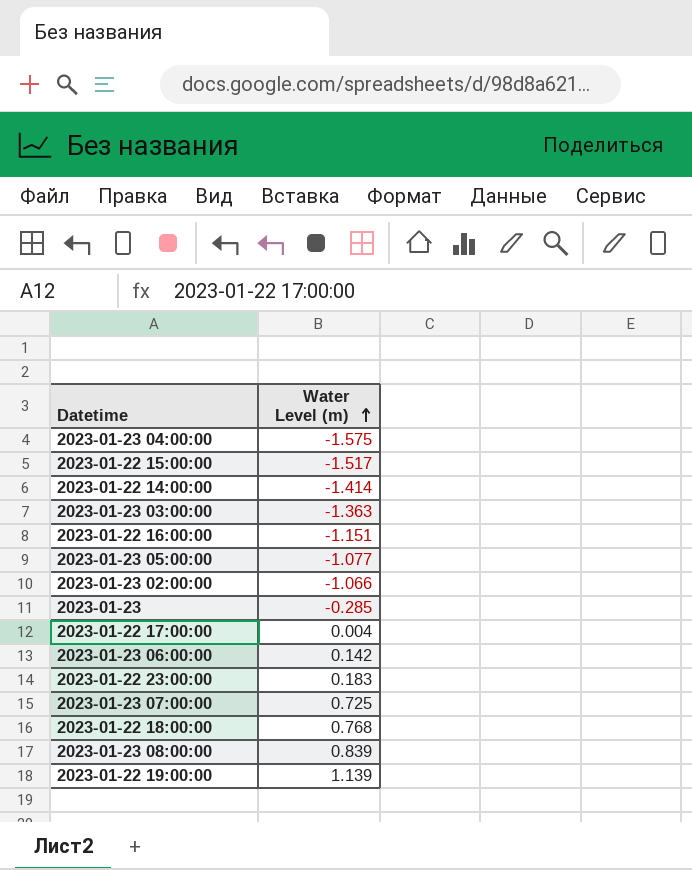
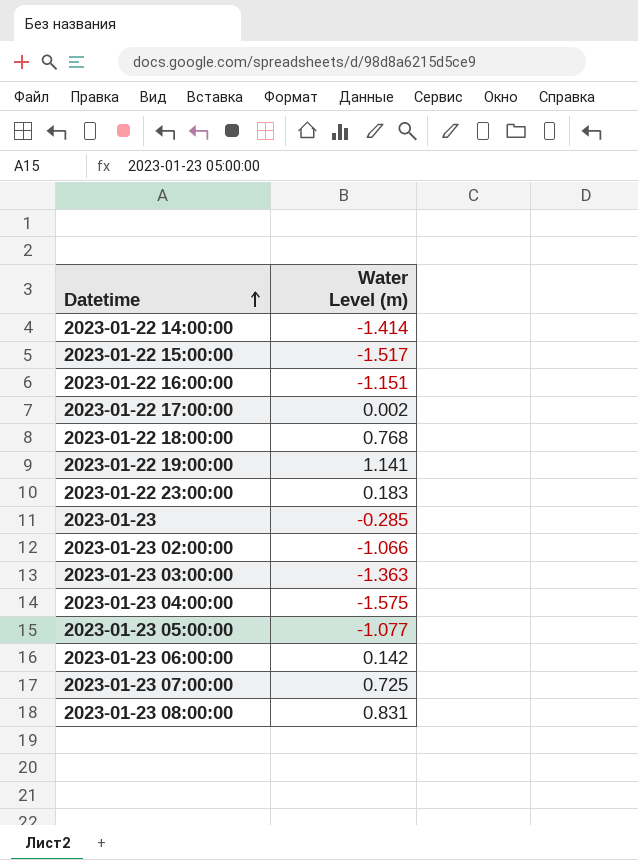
row order: Water Level (m) ascending -> Datetime ascending
2023-01-22 17:00:00 | Water Level (m): 0.004 -> 0.002
2023-01-22 19:00:00 | Water Level (m): 1.139 -> 1.141
2023-01-23 08:00:00 | Water Level (m): 0.839 -> 0.831

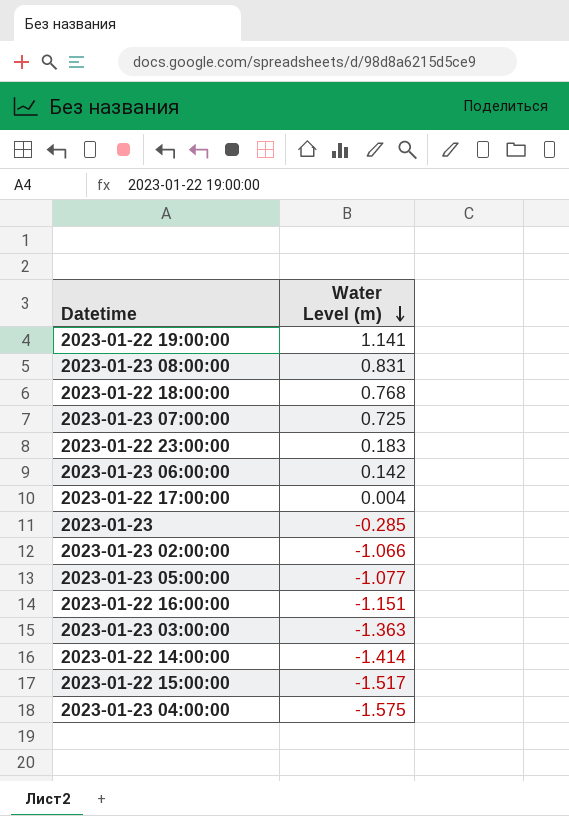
row order: Datetime ascending -> Water Level (m) descending
2023-01-22 17:00:00 | Water Level (m): 0.002 -> 0.004

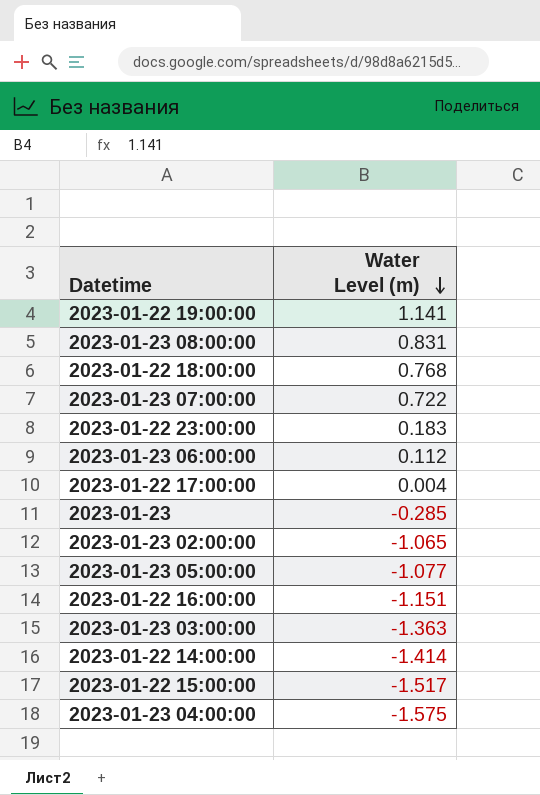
2023-01-23 07:00:00 | Water Level (m): 0.725 -> 0.722
2023-01-23 06:00:00 | Water Level (m): 0.142 -> 0.112
2023-01-23 02:00:00 | Water Level (m): -1.066 -> -1.065

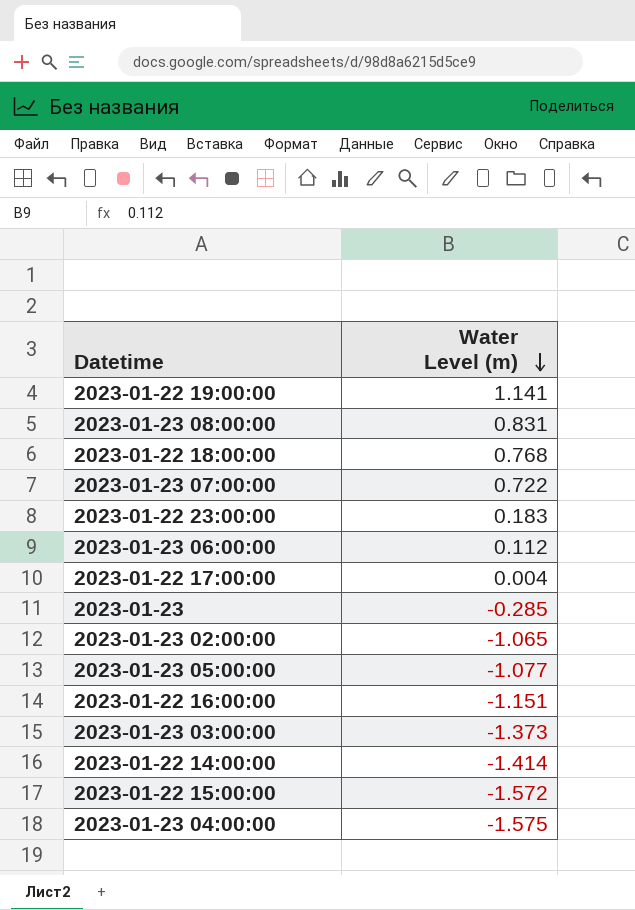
2023-01-23 03:00:00 | Water Level (m): -1.363 -> -1.373
2023-01-22 15:00:00 | Water Level (m): -1.517 -> -1.572

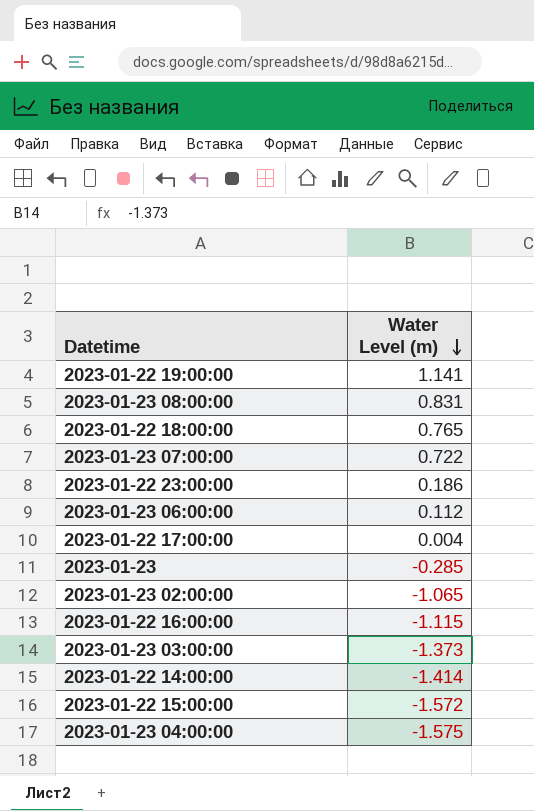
row 2023-01-23 05:00:00: -1.077 -> none
2023-01-22 18:00:00 | Water Level (m): 0.768 -> 0.765
2023-01-22 23:00:00 | Water Level (m): 0.183 -> 0.186
2023-01-22 16:00:00 | Water Level (m): -1.151 -> -1.115

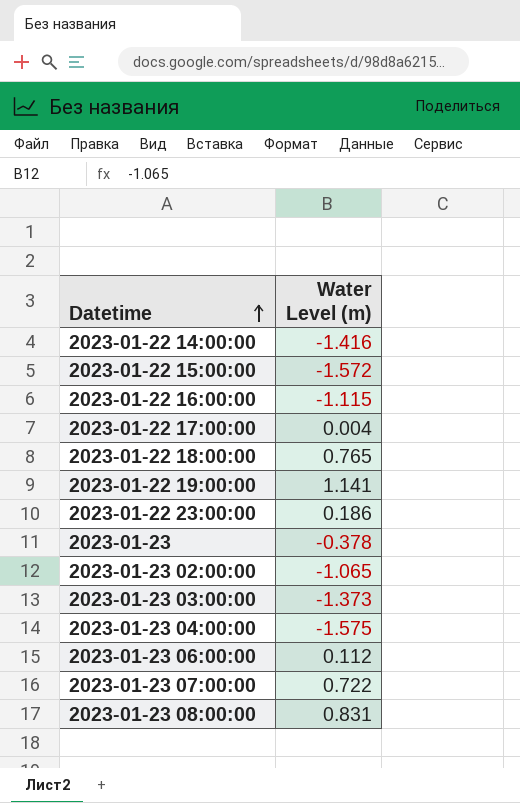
row order: Water Level (m) descending -> Datetime ascending
2023-01-22 14:00:00 | Water Level (m): -1.414 -> -1.416
2023-01-23 | Water Level (m): -0.285 -> -0.378

